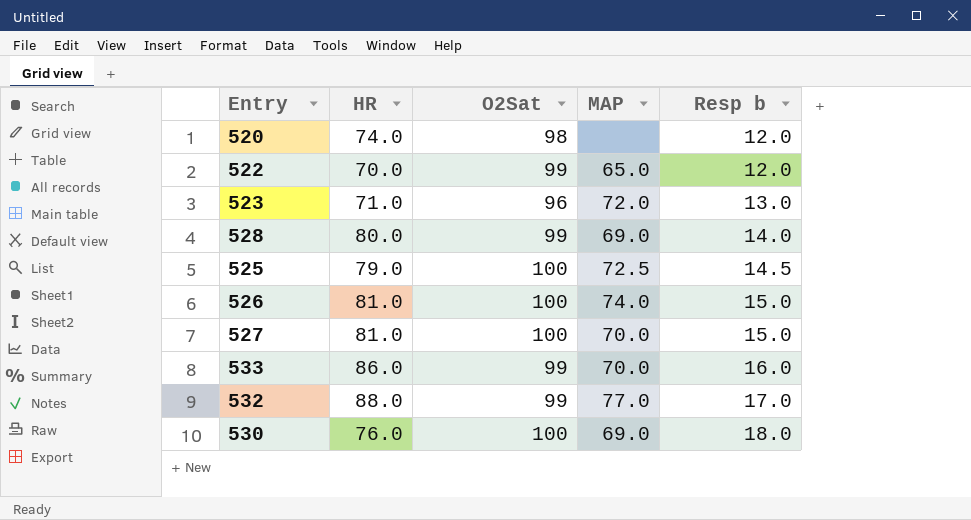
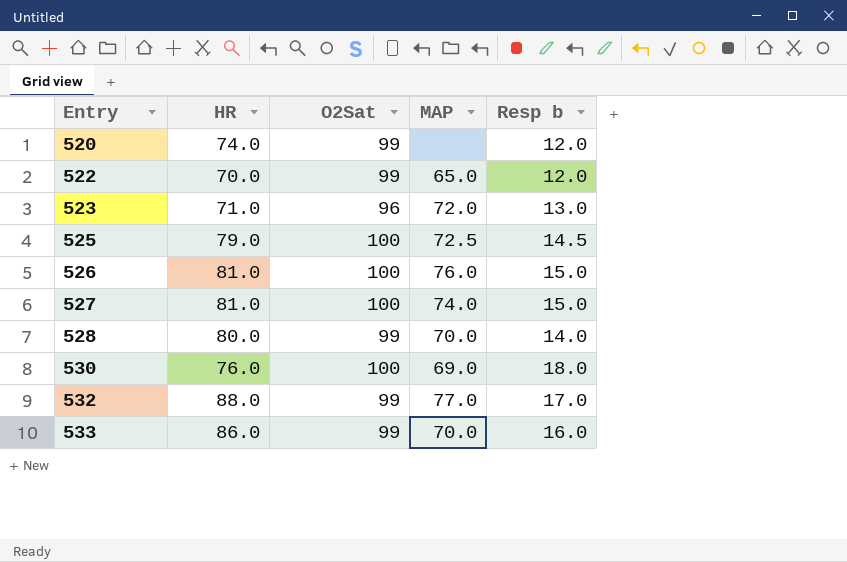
row order: Resp b ascending -> Entry ascending
520 | O2Sat: 98 -> 99
526 | MAP: 74.0 -> 76.0
527 | MAP: 70.0 -> 74.0
528 | MAP: 69.0 -> 70.0

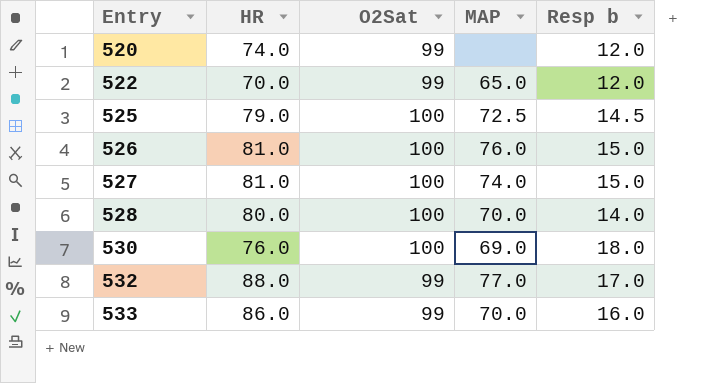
row 523: 71.0 | 96 | 72.0 | 13.0 -> none
528 | O2Sat: 99 -> 100

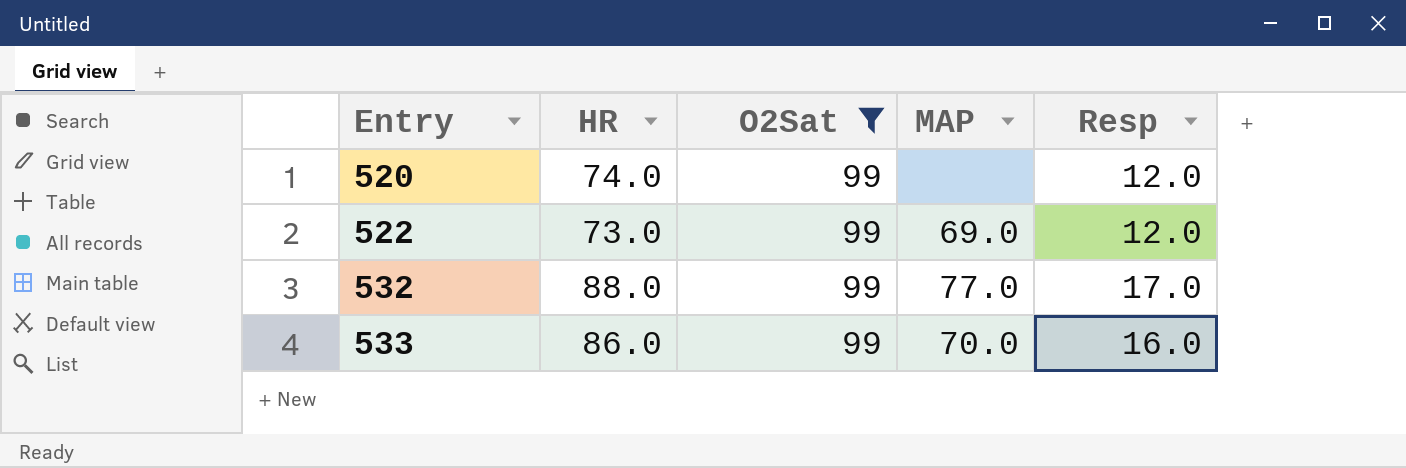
filter: none -> O2Sat = 99
column name: Resp b -> Resp
522 | HR: 70.0 -> 73.0
522 | MAP: 65.0 -> 69.0

